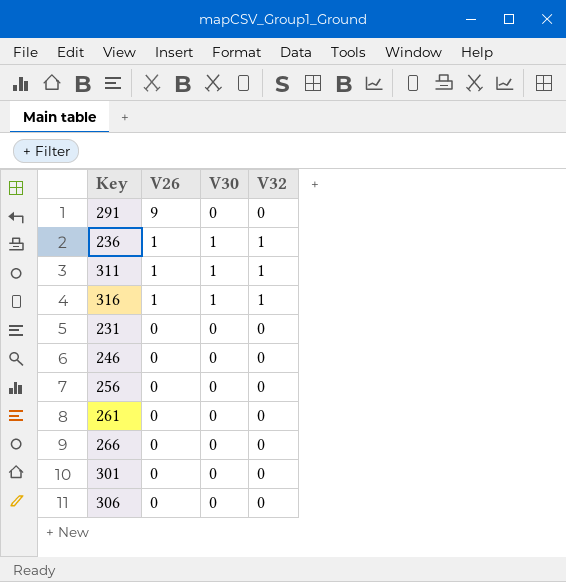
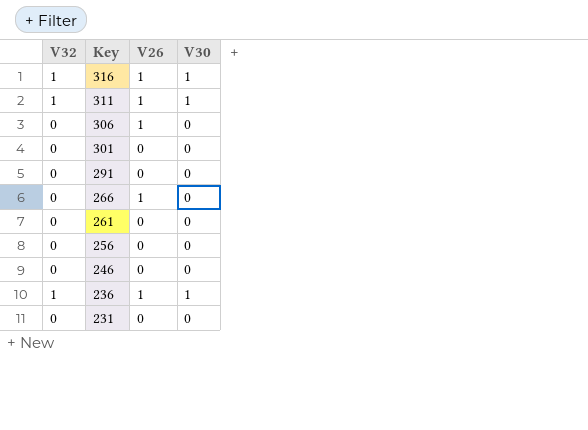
row order: V26 descending -> Key descending
column V32 | position: 4 -> 1
306 | V26: 0 -> 1
291 | V26: 9 -> 0
266 | V26: 0 -> 1

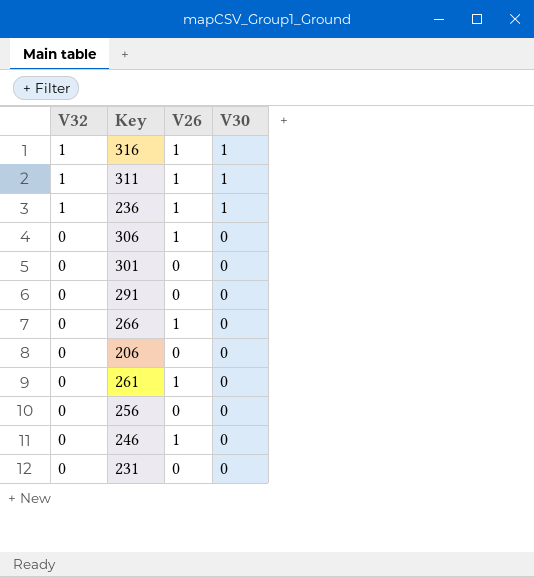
row order: Key descending -> V32 descending
row 206: none -> 0 | 0 | 0
261 | V26: 0 -> 1
246 | V26: 0 -> 1

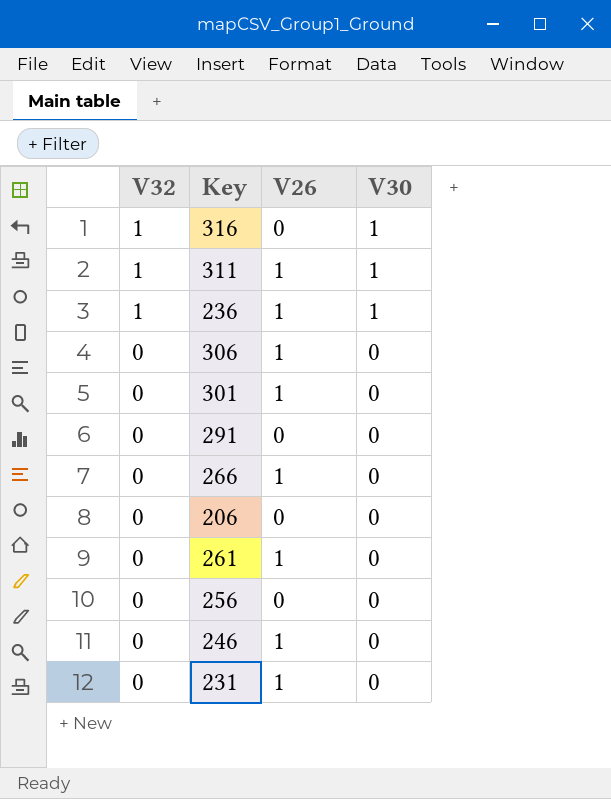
316 | V26: 1 -> 0
301 | V26: 0 -> 1
231 | V26: 0 -> 1

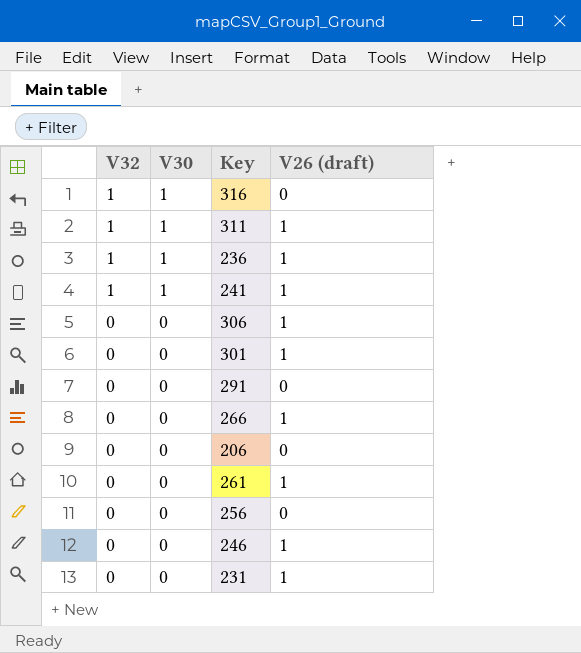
column V30 | position: 4 -> 2
column name: V26 -> V26 (draft)
row 241: none -> 1 | 1 | 1

